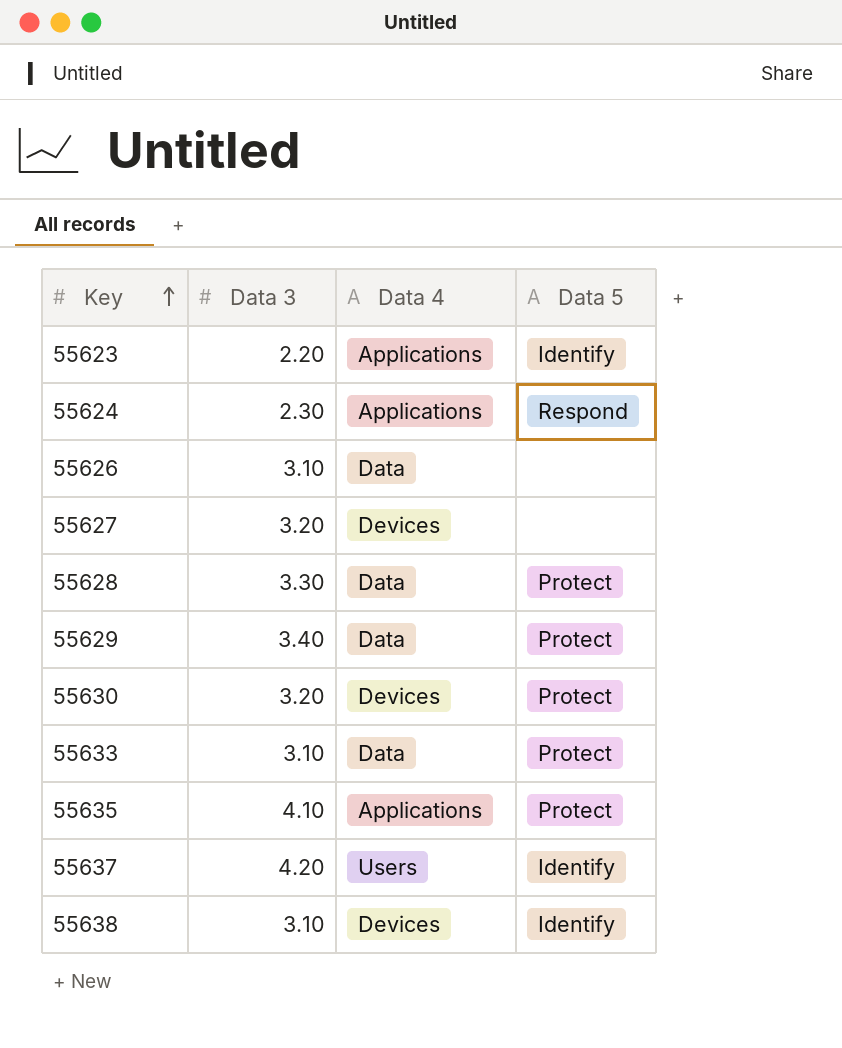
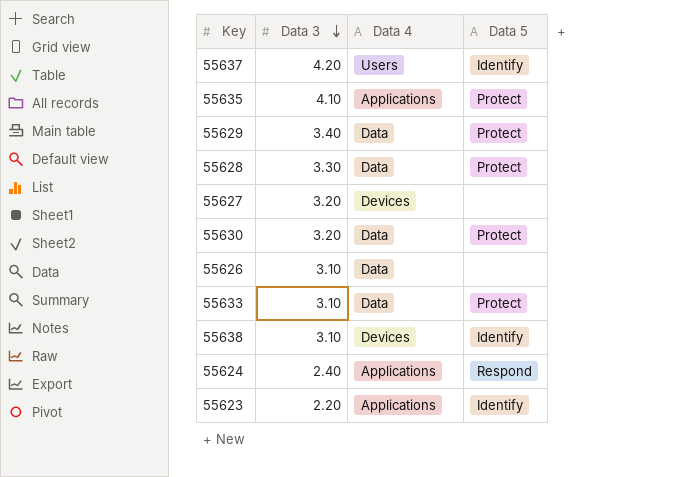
row order: Key ascending -> Data 3 descending
55630 | Data 4: Devices -> Data
55624 | Data 3: 2.30 -> 2.40

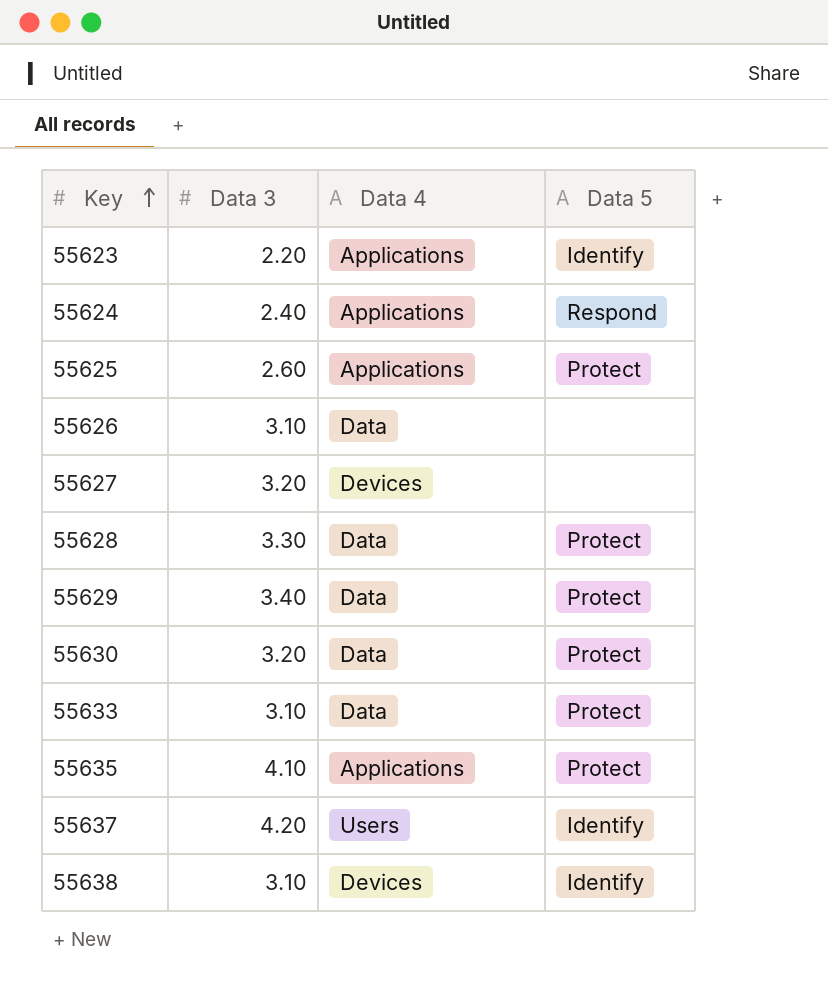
row order: Data 3 descending -> Key ascending
row 55625: none -> 2.60 | Applications | Protect

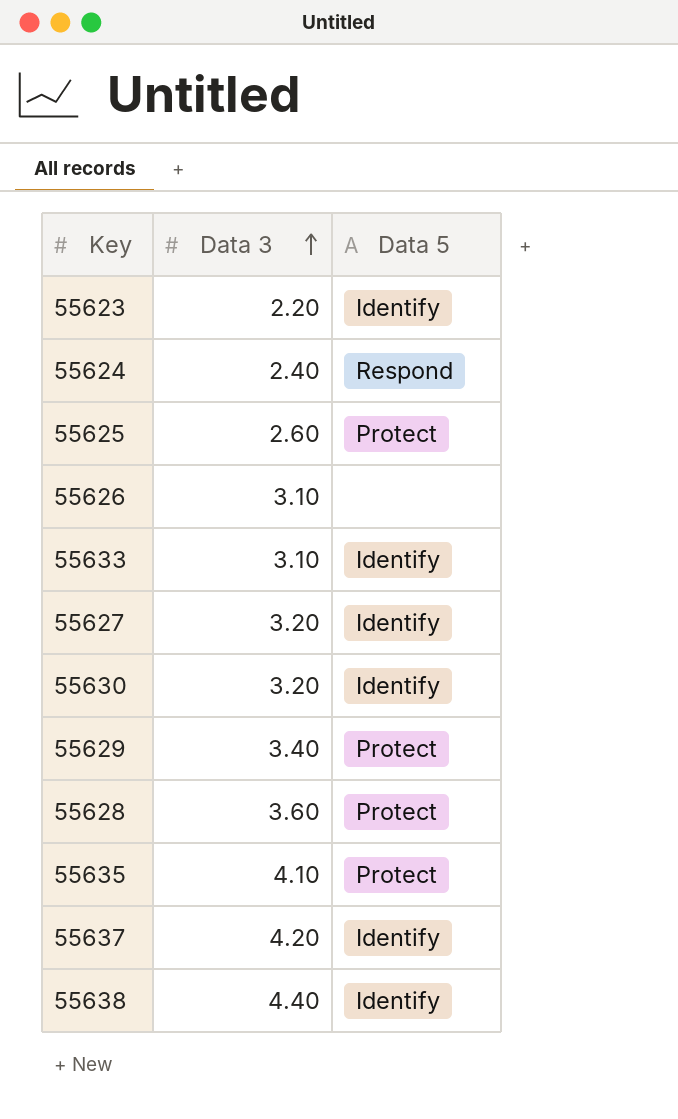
row order: Key ascending -> Data 3 ascending
column Data 4 | position: 3 -> none
55633 | Data 5: Protect -> Identify
55627 | Data 5: none -> Identify
55630 | Data 5: Protect -> Identify
55628 | Data 3: 3.30 -> 3.60
55638 | Data 3: 3.10 -> 4.40

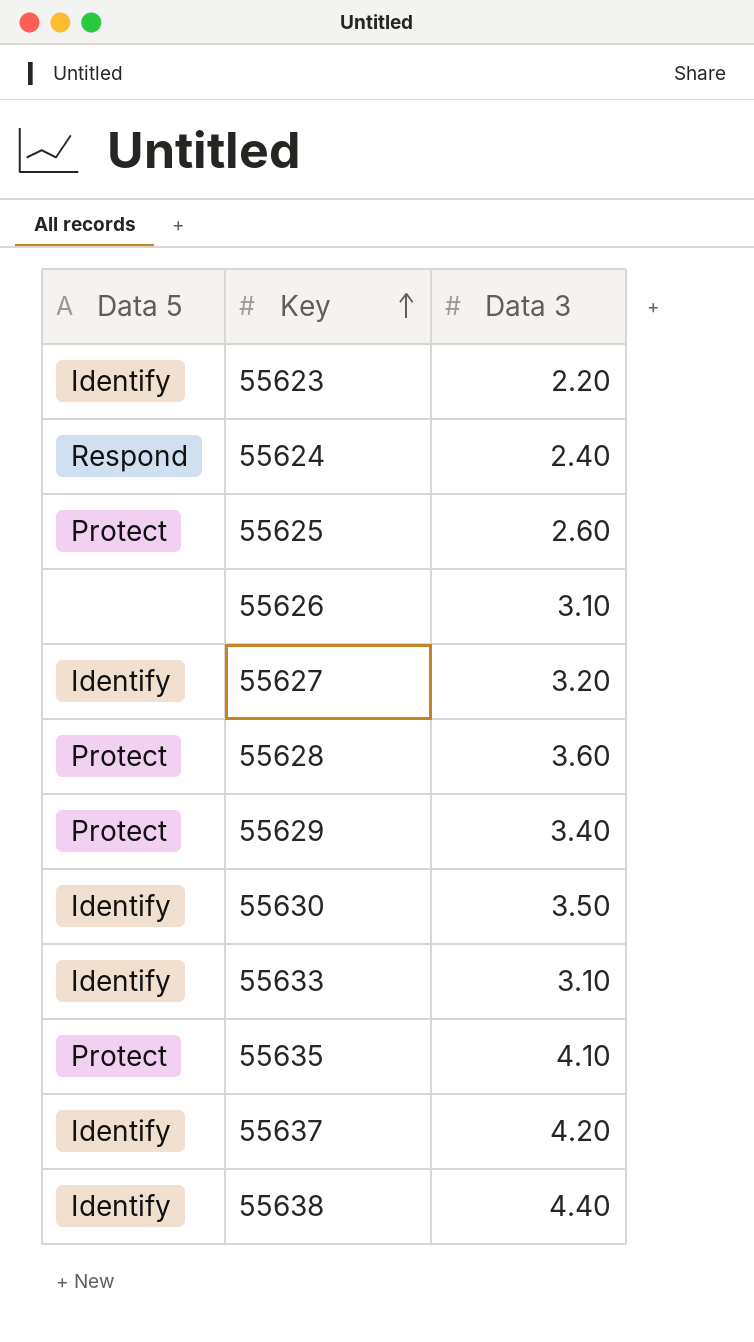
row order: Data 3 ascending -> Key ascending
column Data 5 | position: 3 -> 1
55630 | Data 3: 3.20 -> 3.50

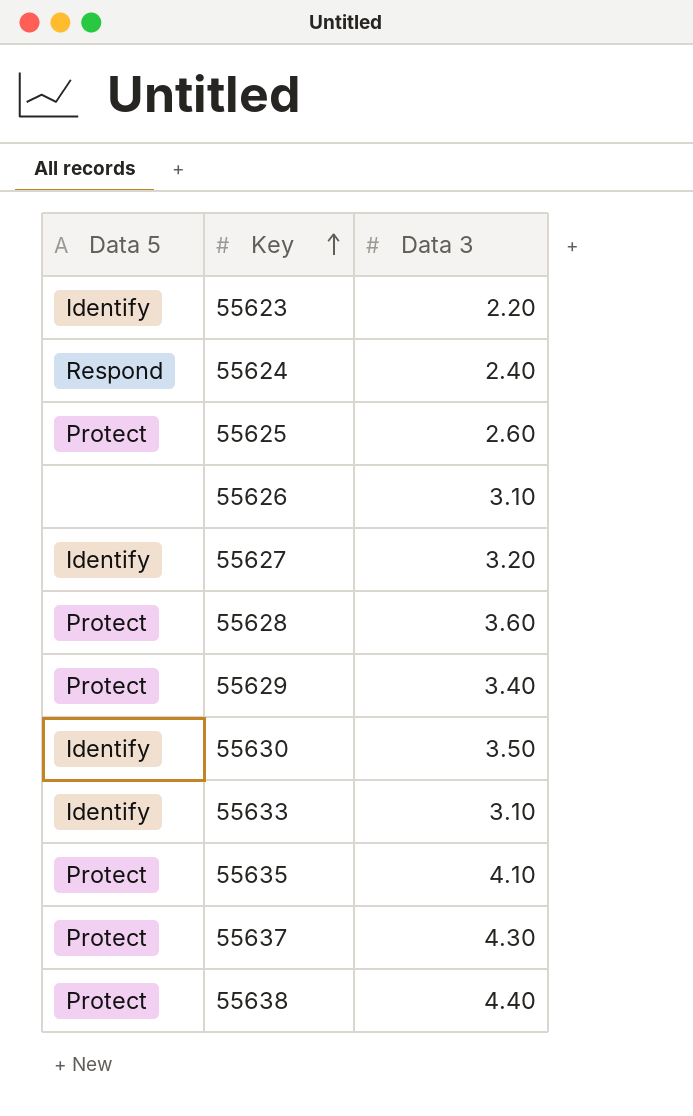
55637 | Data 5: Identify -> Protect
55637 | Data 3: 4.20 -> 4.30
55638 | Data 5: Identify -> Protect

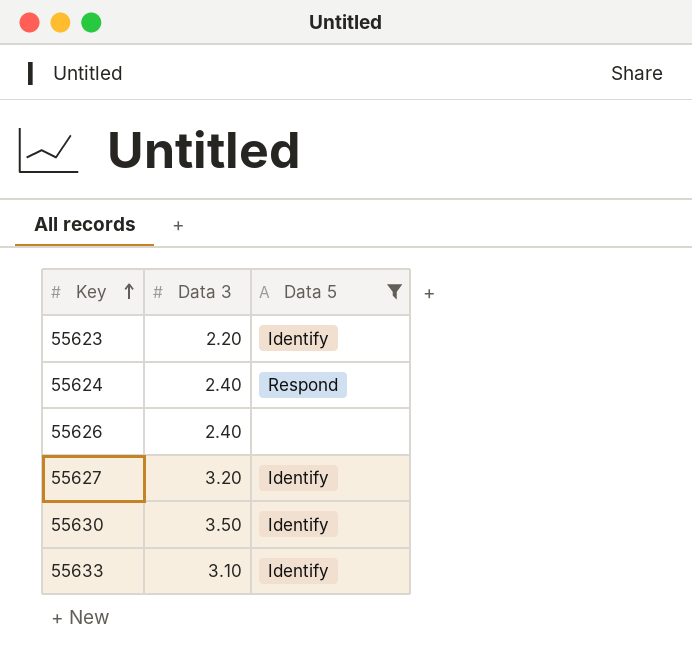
filter: none -> Data 5 != Protect
column Data 5 | position: 1 -> 3
55626 | Data 3: 3.10 -> 2.40

